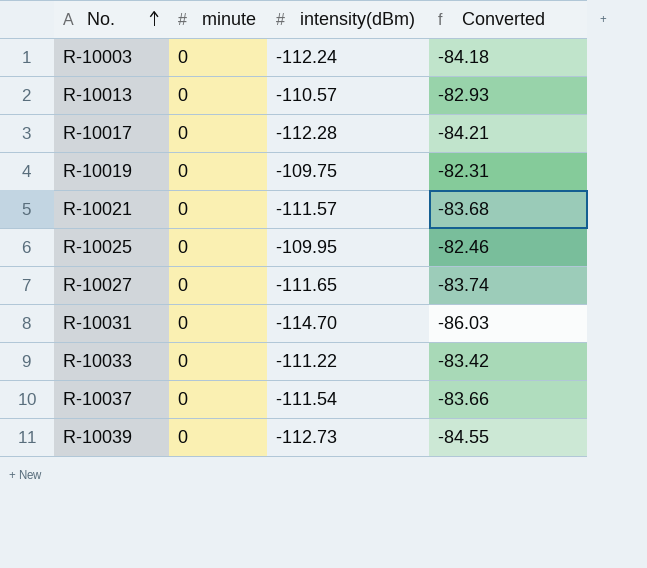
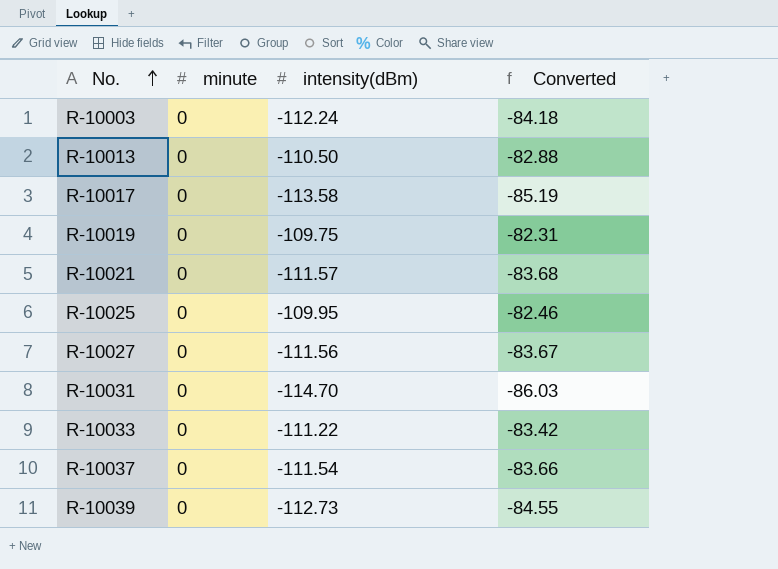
R-10013 | intensity(dBm): -110.57 -> -110.50
R-10013 | Converted: -82.93 -> -82.88
R-10017 | intensity(dBm): -112.28 -> -113.58
R-10017 | Converted: -84.21 -> -85.19
R-10027 | intensity(dBm): -111.65 -> -111.56
R-10027 | Converted: -83.74 -> -83.67

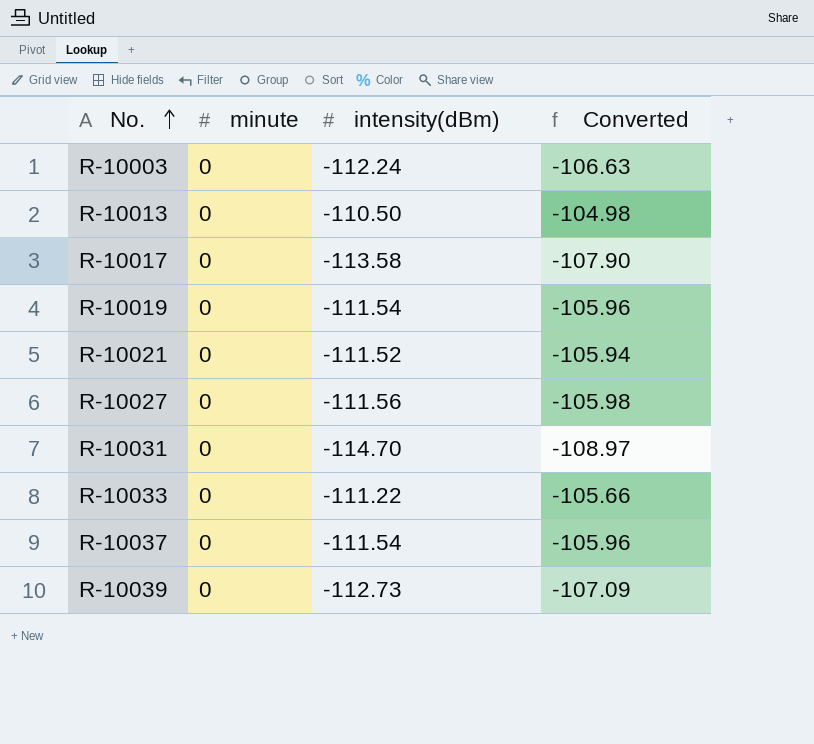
column Converted | formula: [intensity(dBm)] * 0.75 -> [intensity(dBm)] * 0.95
row R-10025: 0 | -109.95 | -82.46 -> none
R-10019 | intensity(dBm): -109.75 -> -111.54
R-10021 | intensity(dBm): -111.57 -> -111.52

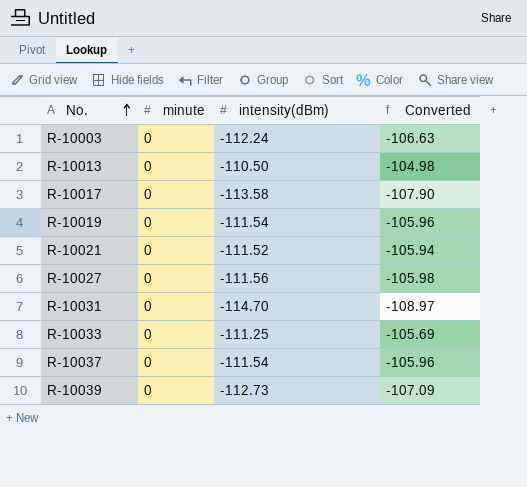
R-10033 | intensity(dBm): -111.22 -> -111.25
R-10033 | Converted: -105.66 -> -105.69

